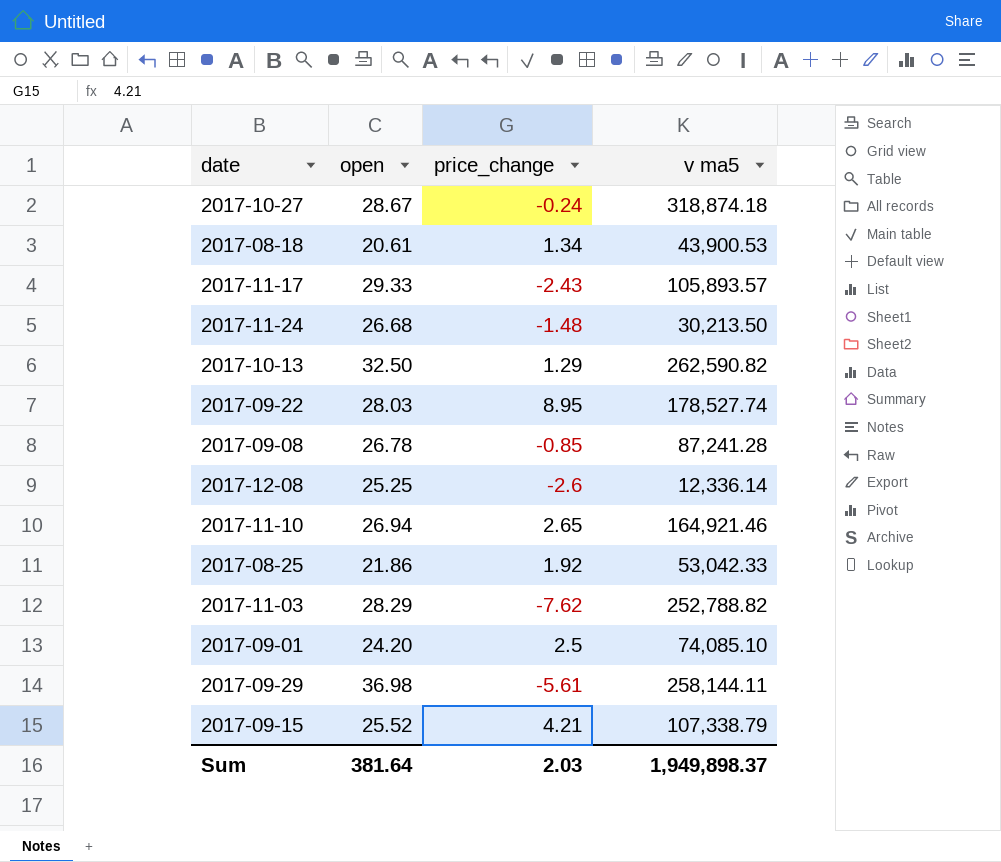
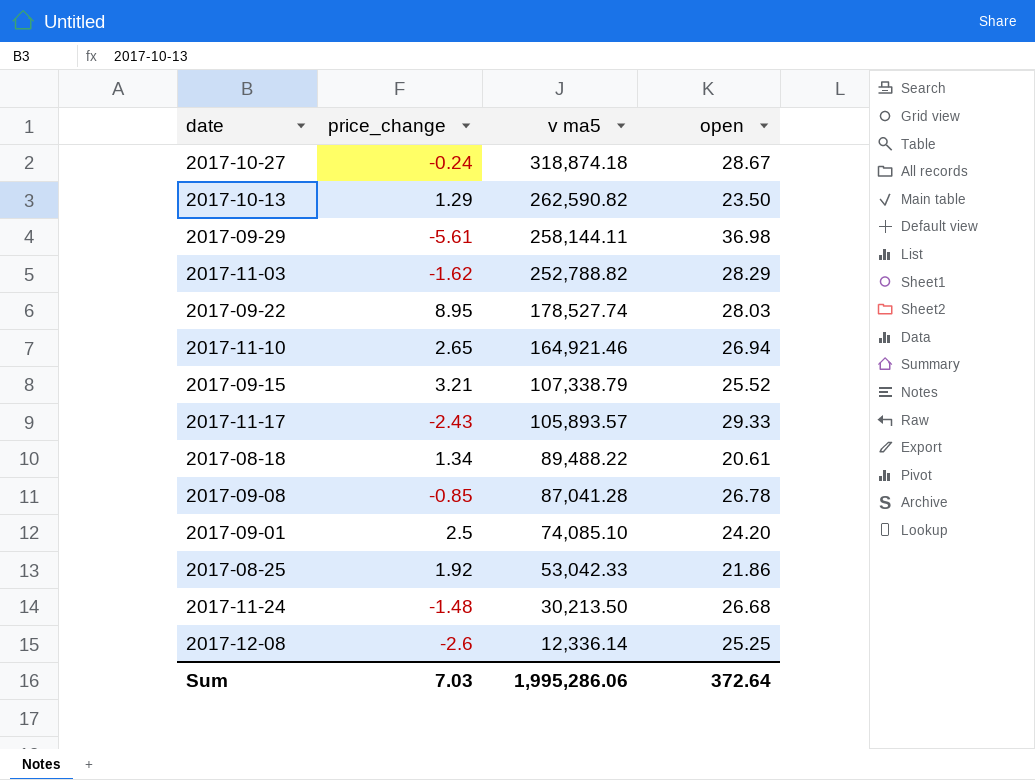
row order: none -> v ma5 descending
column open | position: 2 -> 4
2017-10-13 | open: 32.50 -> 23.50
2017-11-03 | price_change: -7.62 -> -1.62
2017-09-15 | price_change: 4.21 -> 3.21
2017-08-18 | v ma5: 43,900.53 -> 89,488.22
2017-09-08 | v ma5: 87,241.28 -> 87,041.28
Sum | price_change: 2.03 -> 7.03
Sum | v ma5: 1,949,898.37 -> 1,995,286.06
Sum | open: 381.64 -> 372.64

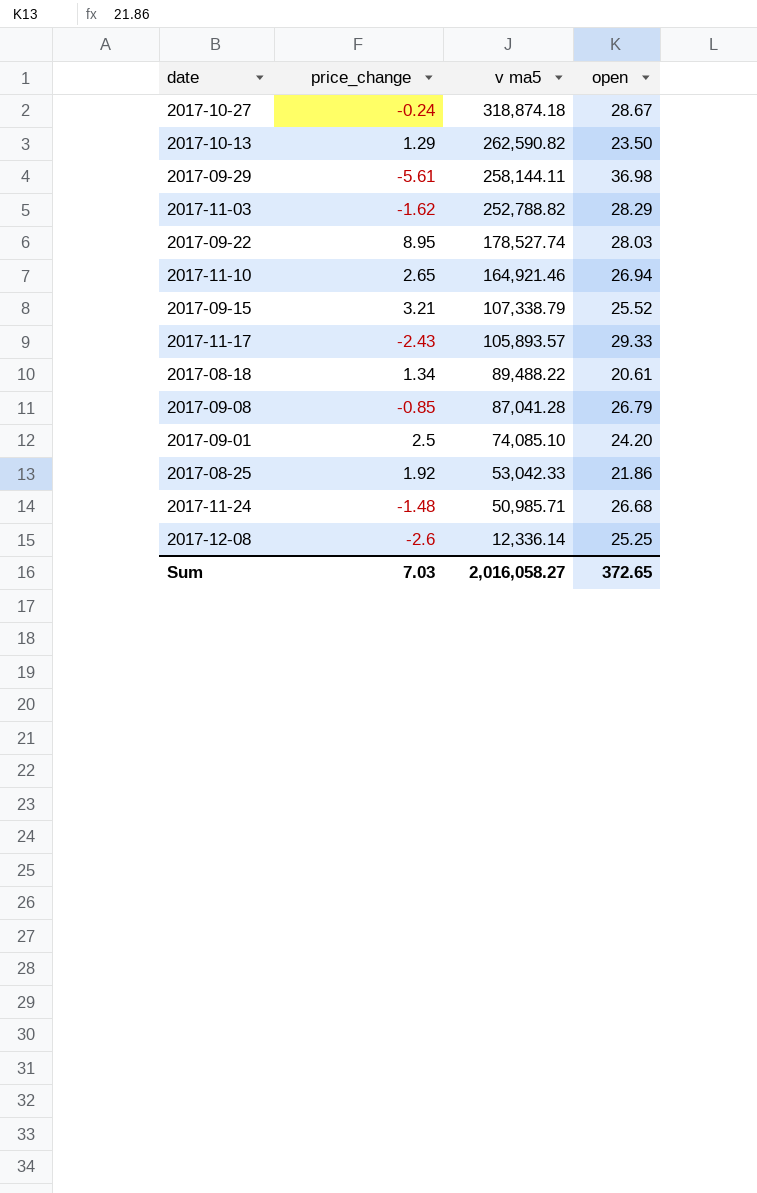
2017-09-08 | open: 26.78 -> 26.79
2017-11-24 | v ma5: 30,213.50 -> 50,985.71
Sum | v ma5: 1,995,286.06 -> 2,016,058.27
Sum | open: 372.64 -> 372.65

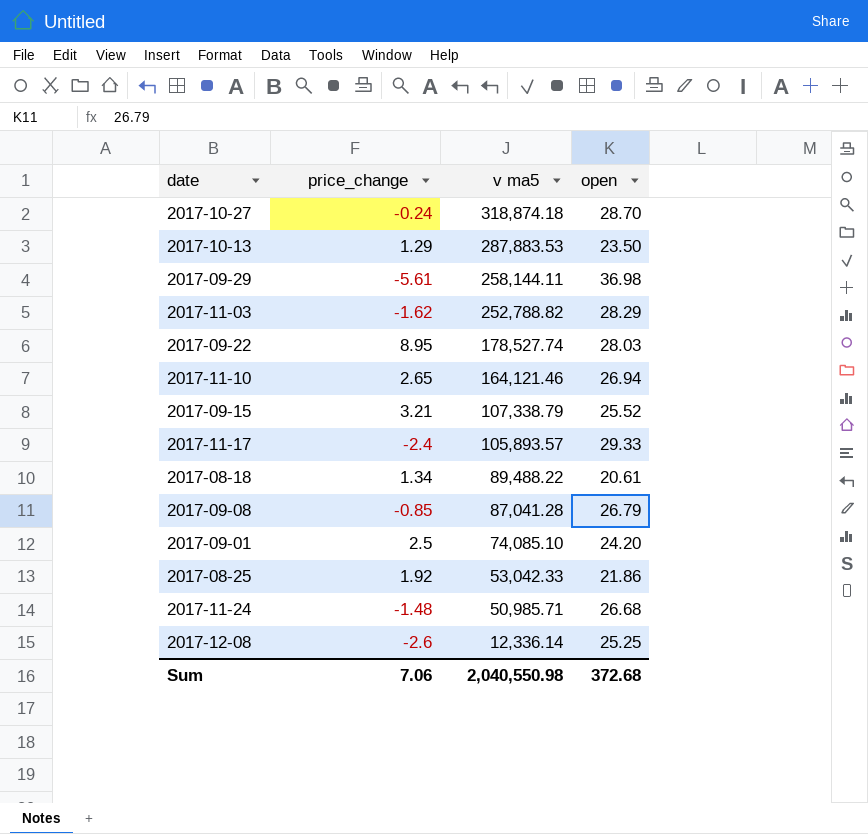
2017-10-27 | open: 28.67 -> 28.70
2017-10-13 | v ma5: 262,590.82 -> 287,883.53
2017-11-10 | v ma5: 164,921.46 -> 164,121.46
2017-11-17 | price_change: -2.43 -> -2.4
Sum | price_change: 7.03 -> 7.06
Sum | v ma5: 2,016,058.27 -> 2,040,550.98
Sum | open: 372.65 -> 372.68

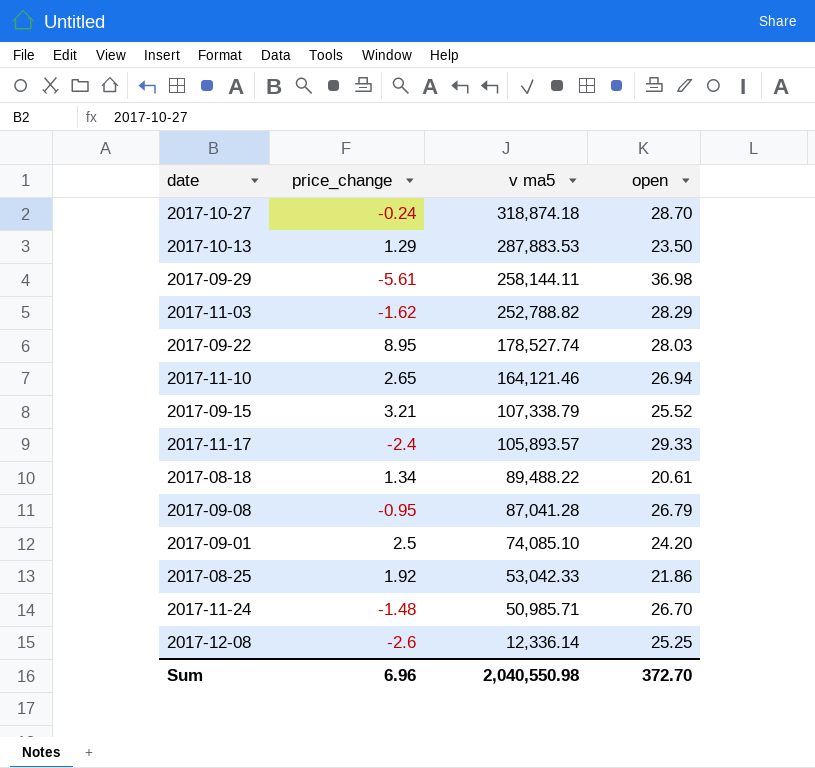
2017-09-08 | price_change: -0.85 -> -0.95
2017-11-24 | open: 26.68 -> 26.70
Sum | price_change: 7.06 -> 6.96
Sum | open: 372.68 -> 372.70

